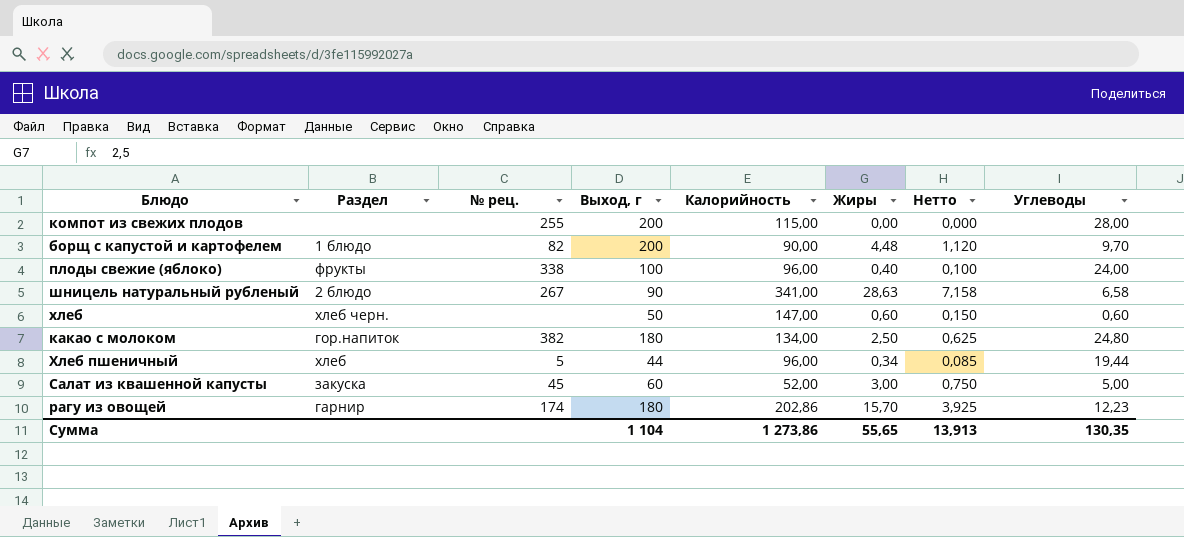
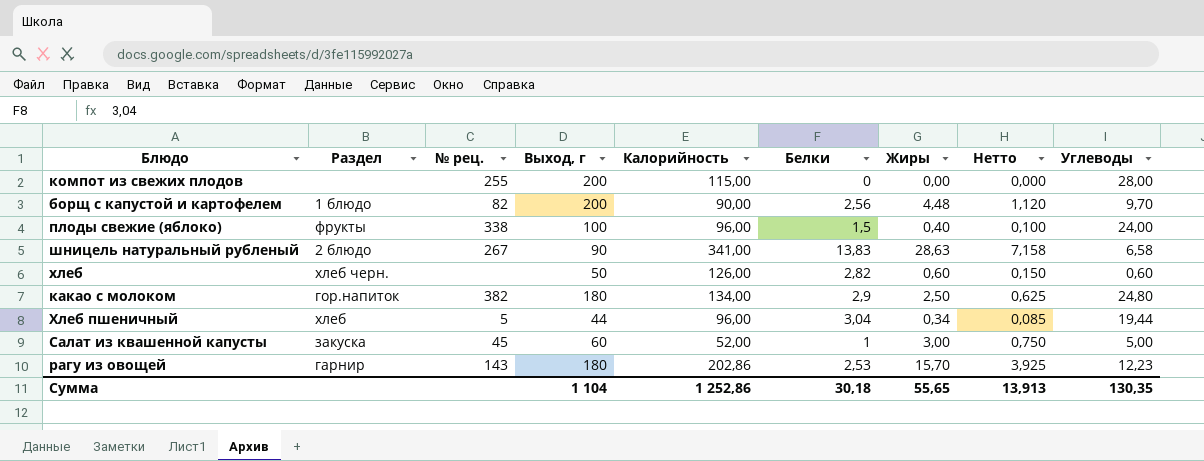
column Белки | position: none -> 6
хлеб | Калорийность: 147,00 -> 126,00
рагу из овощей | № рец.: 174 -> 143
Сумма | Калорийность: 1 273,86 -> 1 252,86

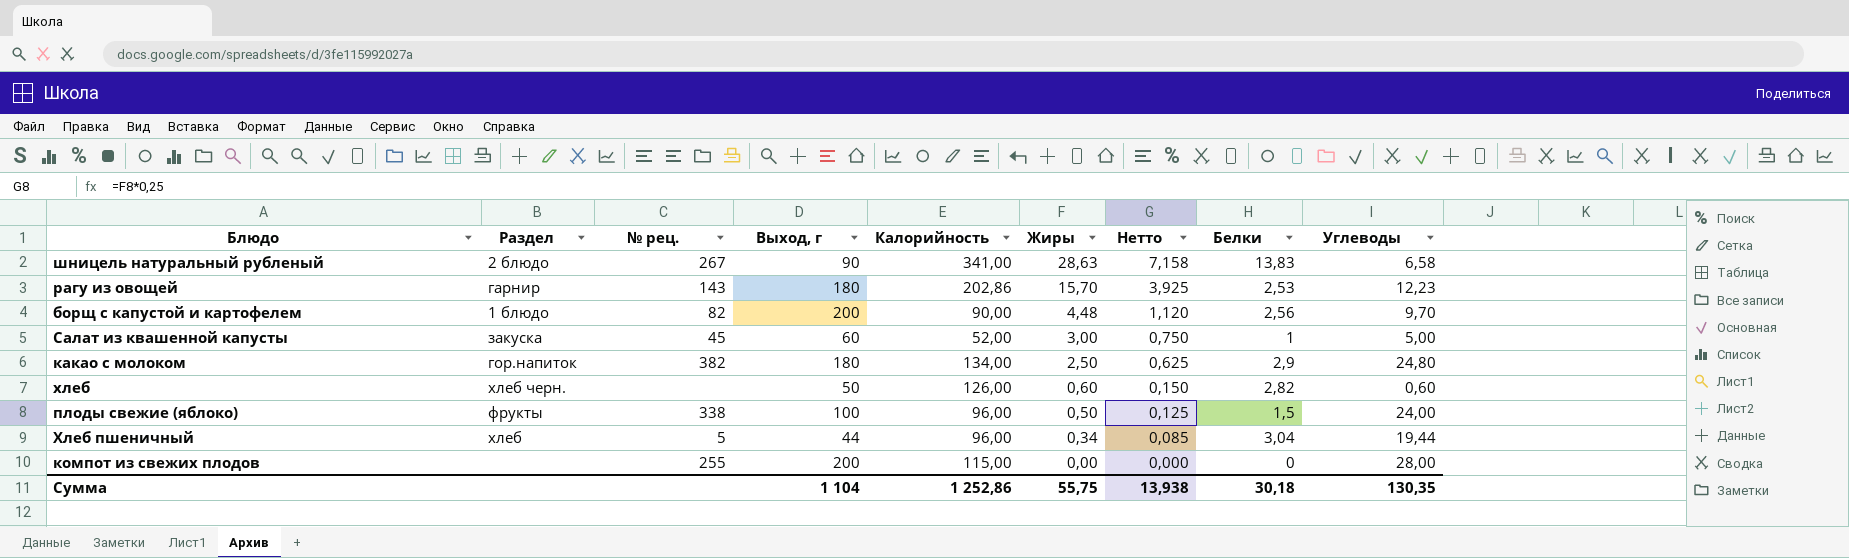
row order: none -> Жиры descending
column Белки | position: 6 -> 8
плоды свежие (яблоко) | Жиры: 0,40 -> 0,50
плоды свежие (яблоко) | Нетто: 0,100 -> 0,125
Сумма | Жиры: 55,65 -> 55,75
Сумма | Нетто: 13,913 -> 13,938

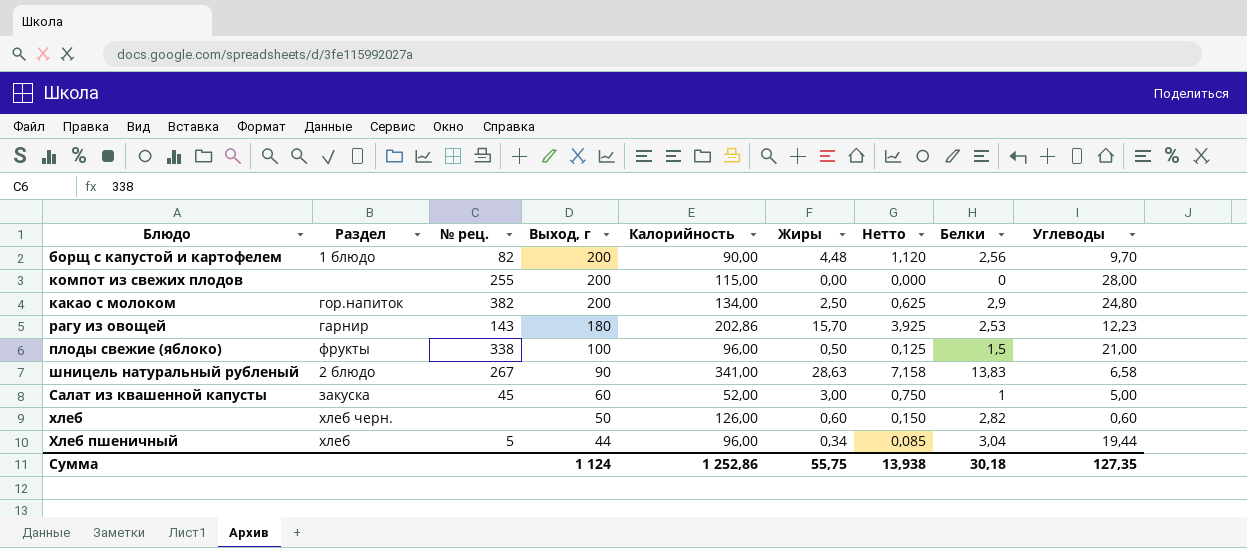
row order: Жиры descending -> Выход, г descending
какао с молоком | Выход, г: 180 -> 200
плоды свежие (яблоко) | Углеводы: 24,00 -> 21,00
Сумма | Выход, г: 1 104 -> 1 124
Сумма | Углеводы: 130,35 -> 127,35

